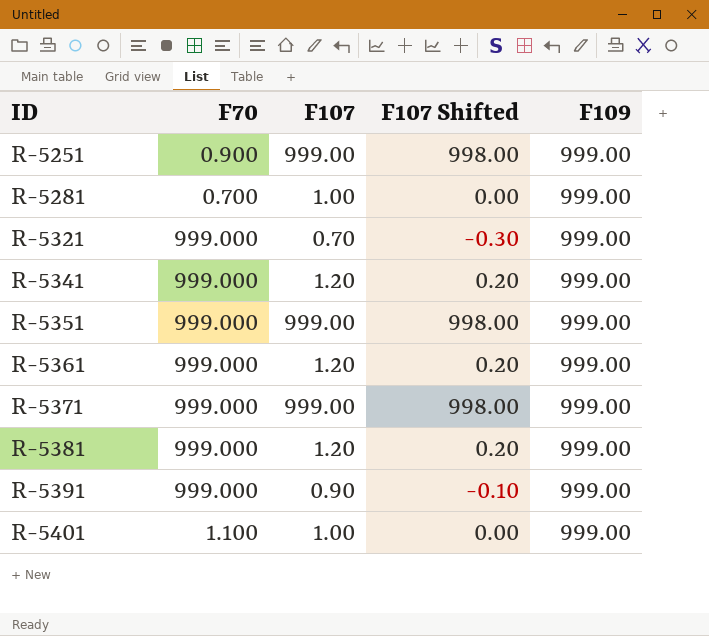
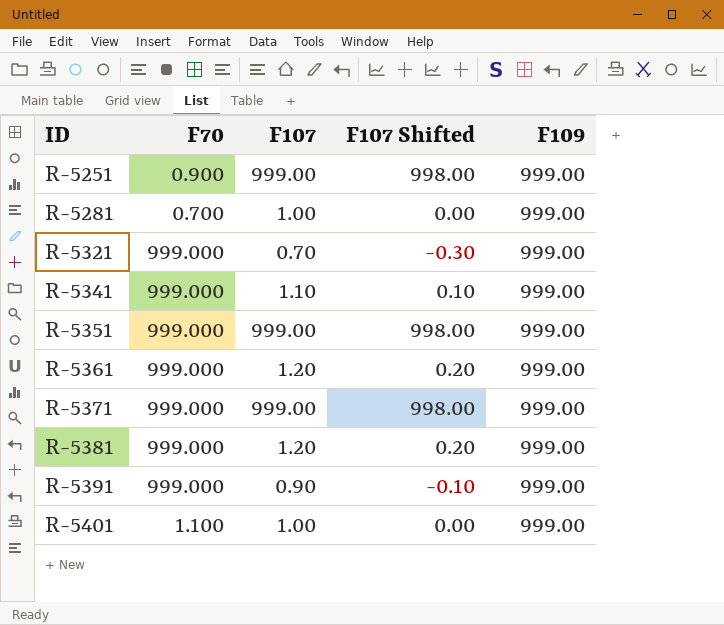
R-5341 | F107: 1.20 -> 1.10
R-5341 | F107 Shifted: 0.20 -> 0.10

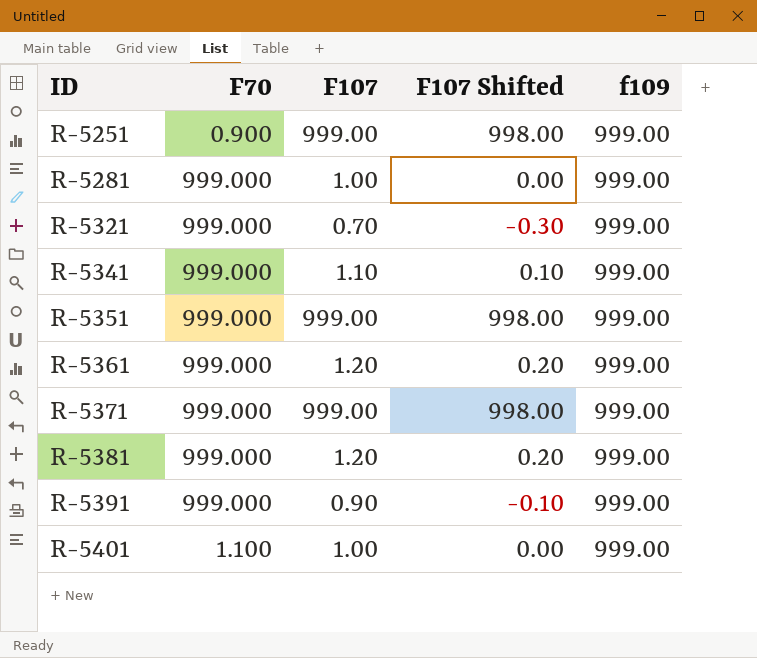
column name: F109 -> f109
R-5281 | F70: 0.700 -> 999.000

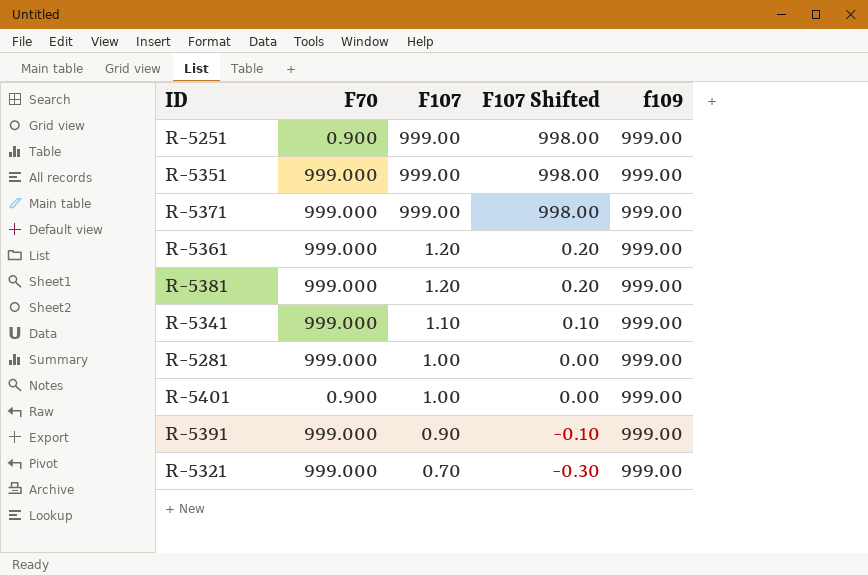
row order: ID ascending -> F107 descending
R-5401 | F70: 1.100 -> 0.900

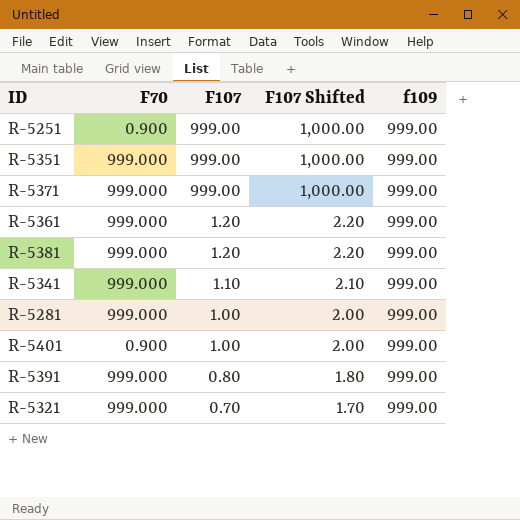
column F107 Shifted | formula: [F107] - 1 -> [F107] + 1
R-5391 | F107: 0.90 -> 0.80

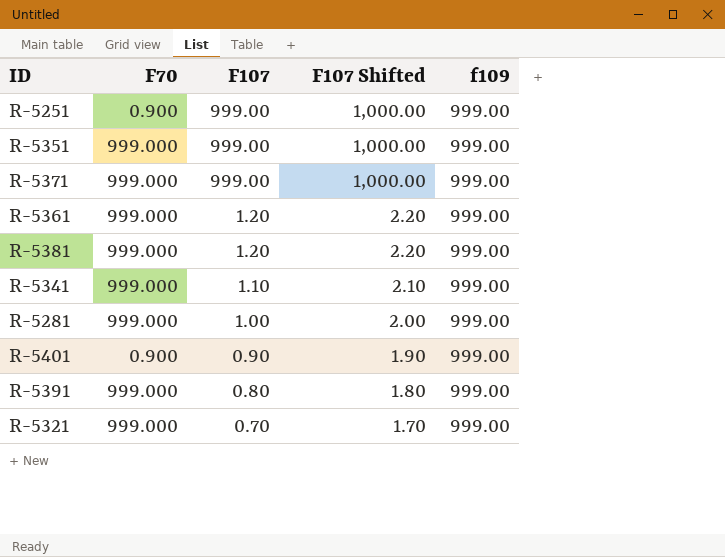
R-5401 | F107: 1.00 -> 0.90
R-5401 | F107 Shifted: 2.00 -> 1.90

